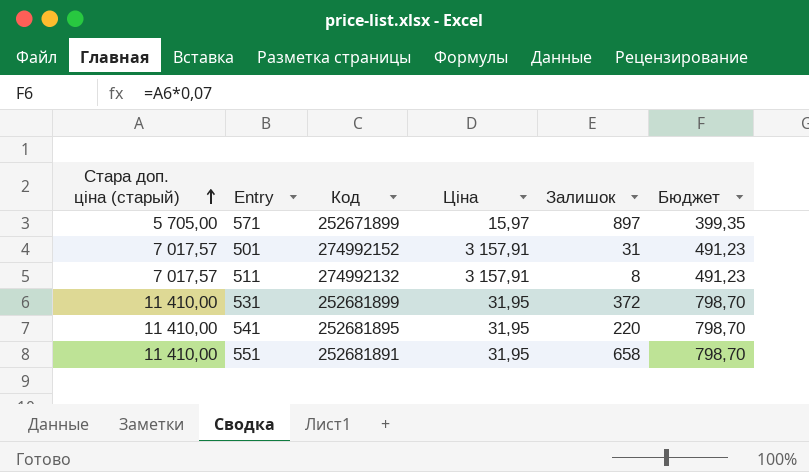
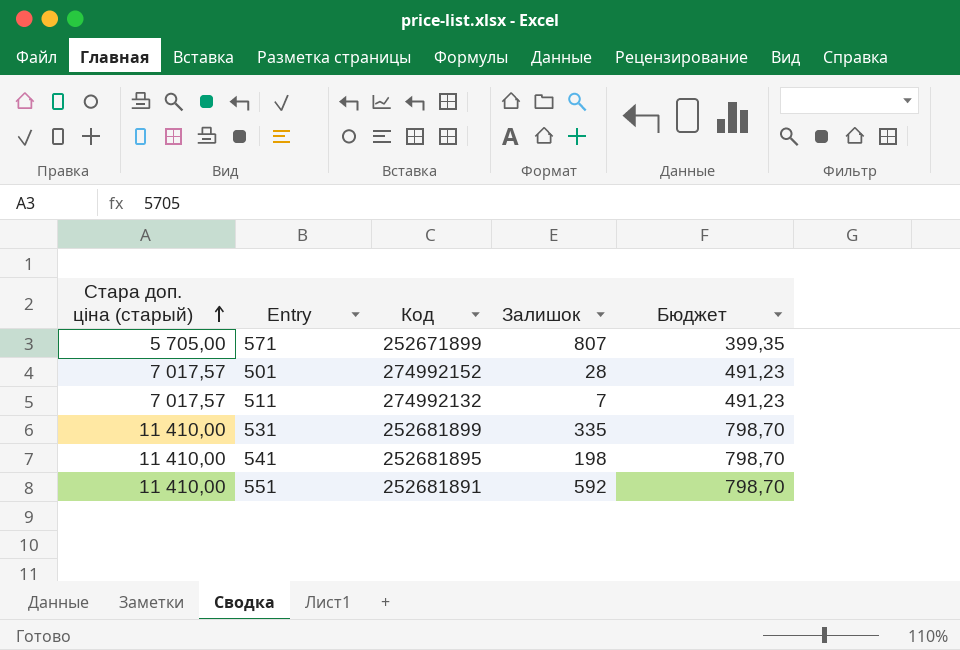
column Ціна | position: 4 -> none
571 | Залишок: 897 -> 807
501 | Залишок: 31 -> 28
511 | Залишок: 8 -> 7
531 | Залишок: 372 -> 335
541 | Залишок: 220 -> 198
551 | Залишок: 658 -> 592

